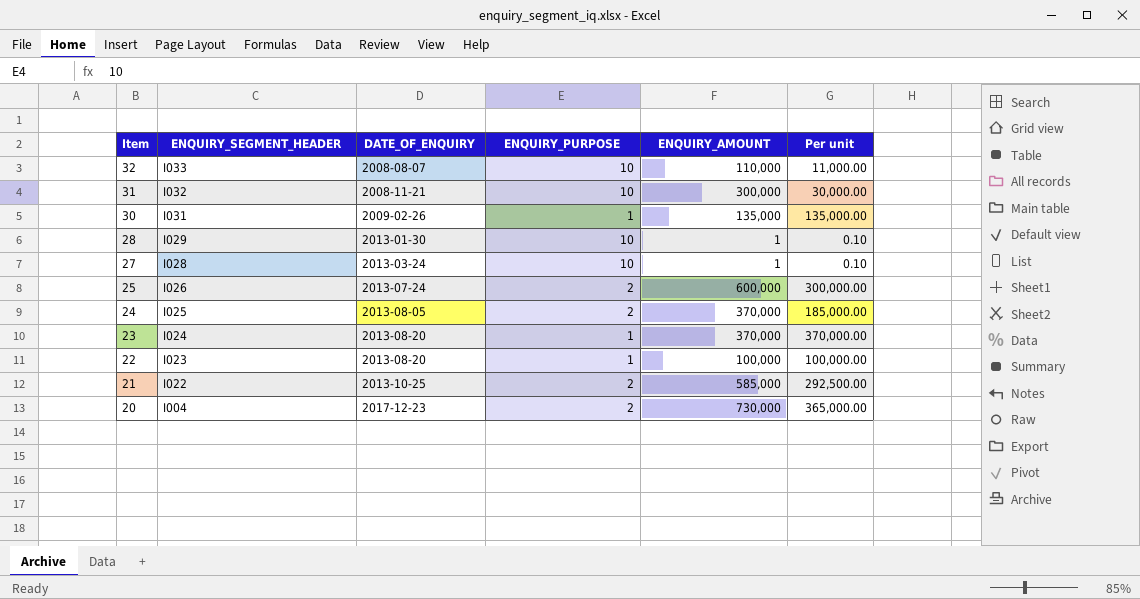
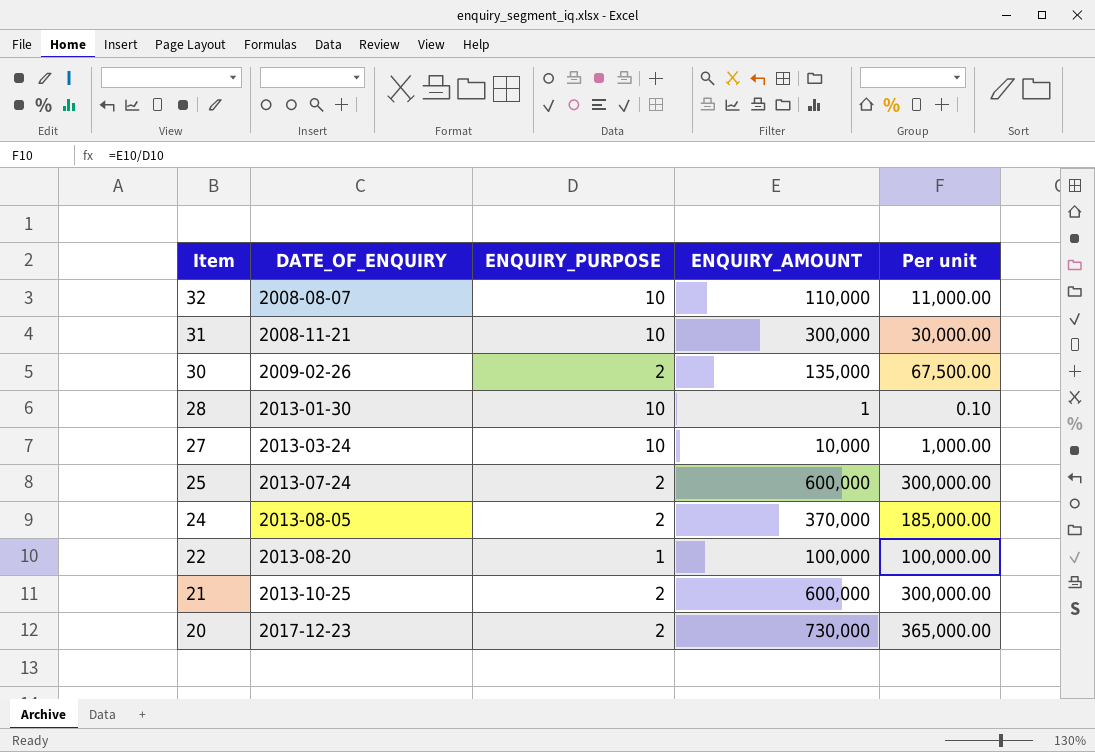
column ENQUIRY_SEGMENT_HEADER | position: 2 -> none
row 23: I024 | 2013-08-20 | 1 | 370,000 | 370,000.00 -> none
30 | ENQUIRY_PURPOSE: 1 -> 2
30 | Per unit: 135,000.00 -> 67,500.00
27 | ENQUIRY_AMOUNT: 1 -> 10,000
27 | Per unit: 0.10 -> 1,000.00
21 | ENQUIRY_AMOUNT: 585,000 -> 600,000
21 | Per unit: 292,500.00 -> 300,000.00

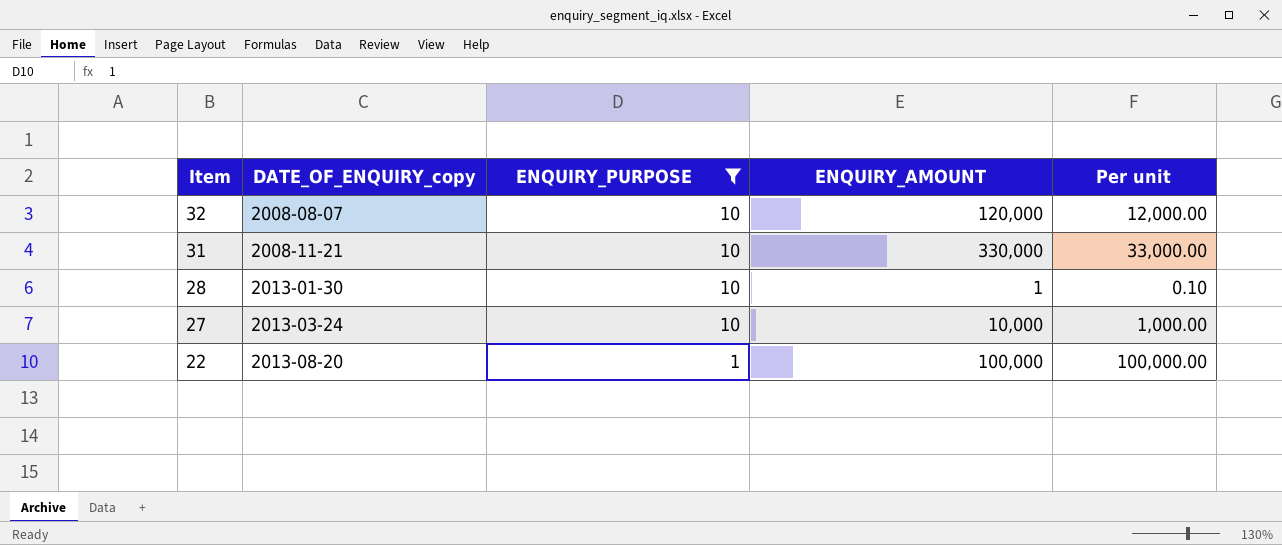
filter: none -> ENQUIRY_PURPOSE != 2
column name: DATE_OF_ENQUIRY -> DATE_OF_ENQUIRY_copy
32 | ENQUIRY_AMOUNT: 110,000 -> 120,000
32 | Per unit: 11,000.00 -> 12,000.00
31 | ENQUIRY_AMOUNT: 300,000 -> 330,000
31 | Per unit: 30,000.00 -> 33,000.00

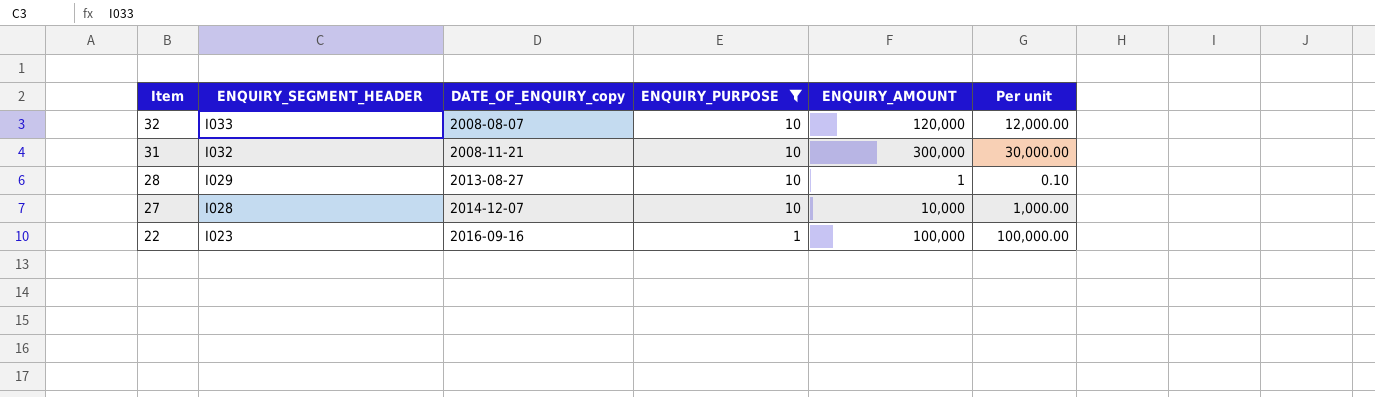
column ENQUIRY_SEGMENT_HEADER | position: none -> 2
31 | ENQUIRY_AMOUNT: 330,000 -> 300,000
31 | Per unit: 33,000.00 -> 30,000.00
28 | DATE_OF_ENQUIRY_copy: 2013-01-30 -> 2013-08-27
27 | DATE_OF_ENQUIRY_copy: 2013-03-24 -> 2014-12-07
22 | DATE_OF_ENQUIRY_copy: 2013-08-20 -> 2016-09-16

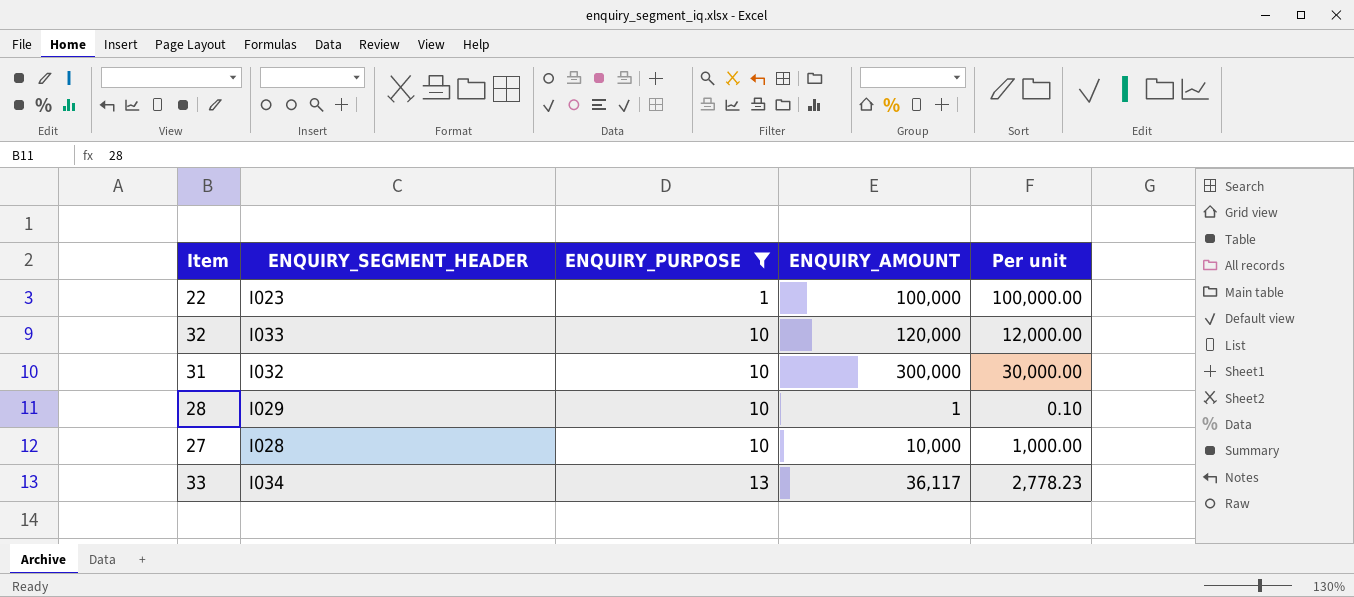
row order: Item descending -> ENQUIRY_PURPOSE ascending
column DATE_OF_ENQUIRY_copy | position: 3 -> none
row 33: none -> I034 | 13 | 36,117 | 2,778.23

